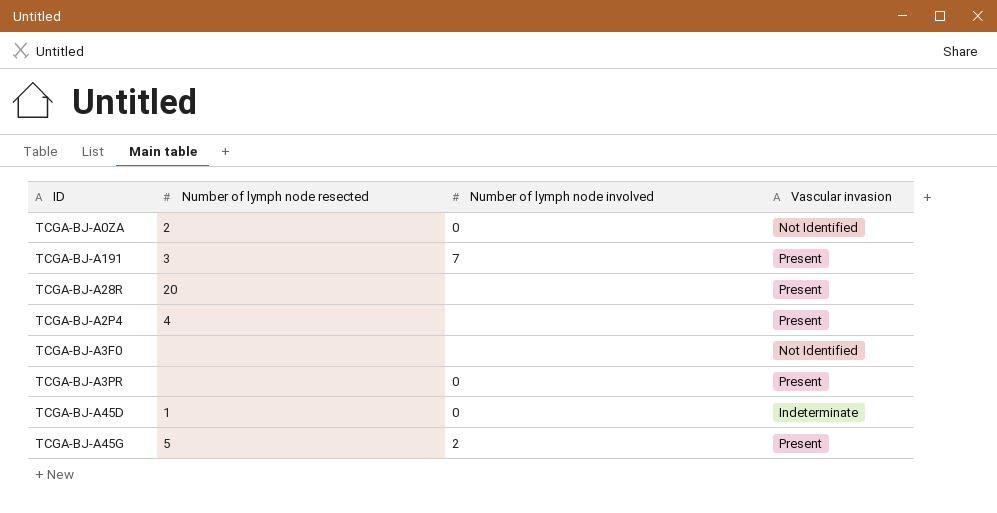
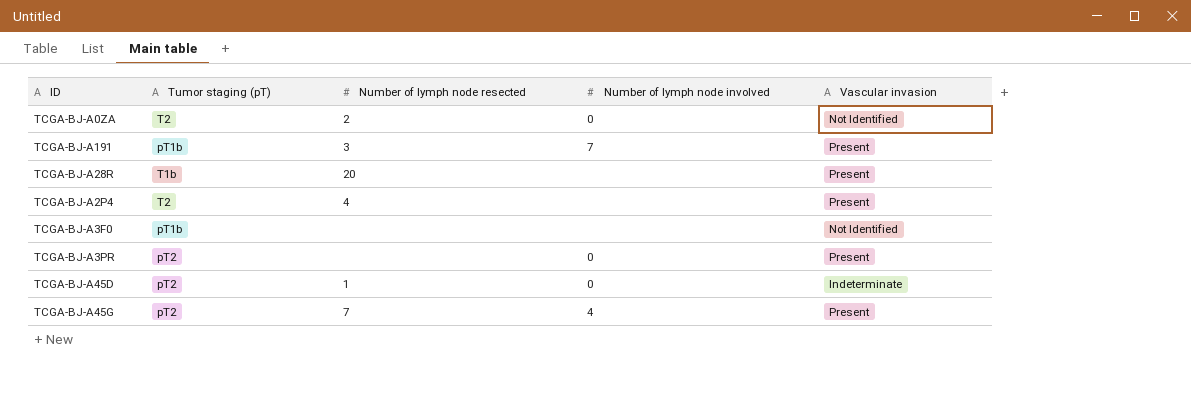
column Tumor staging (pT) | position: none -> 2
TCGA-BJ-A45G | Number of lymph node resected: 5 -> 7
TCGA-BJ-A45G | Number of lymph node involved: 2 -> 4

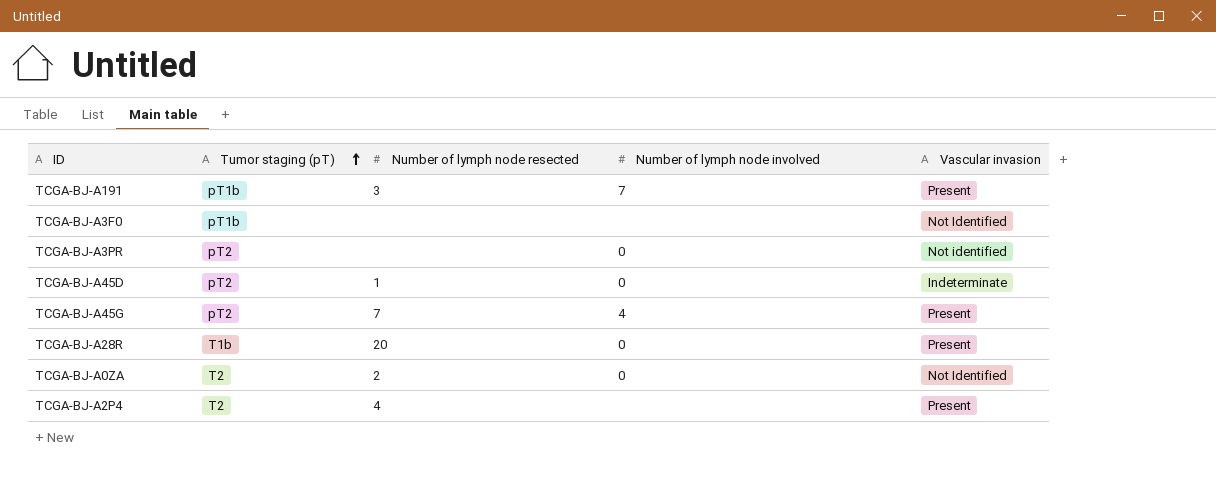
row order: none -> Tumor staging (pT) ascending
TCGA-BJ-A3PR | Vascular invasion: Present -> Not identified
TCGA-BJ-A28R | Number of lymph node involved: none -> 0

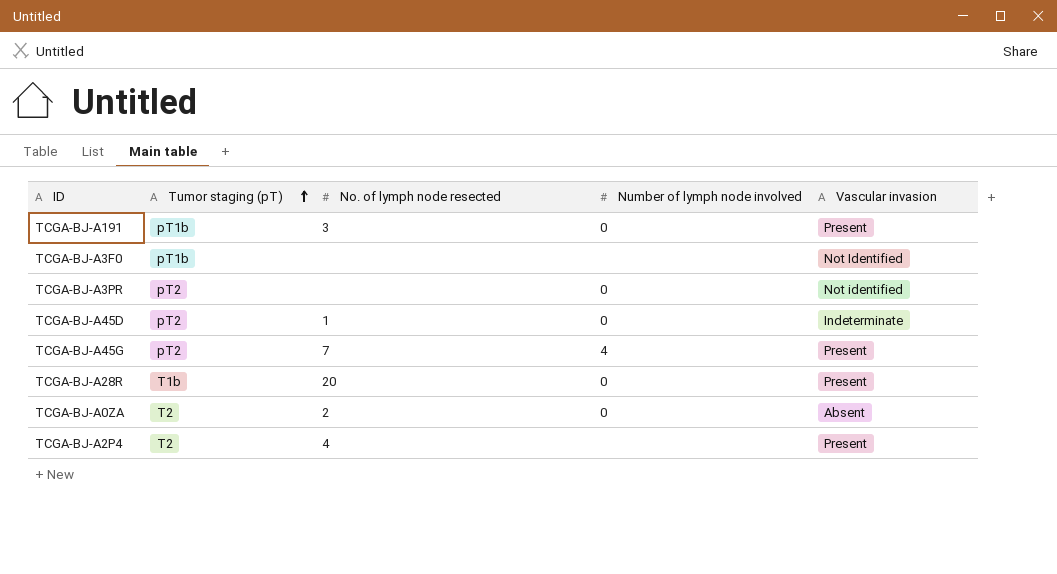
column name: Number of lymph node resected -> No. of lymph node resected
TCGA-BJ-A191 | Number of lymph node involved: 7 -> 0
TCGA-BJ-A0ZA | Vascular invasion: Not Identified -> Absent

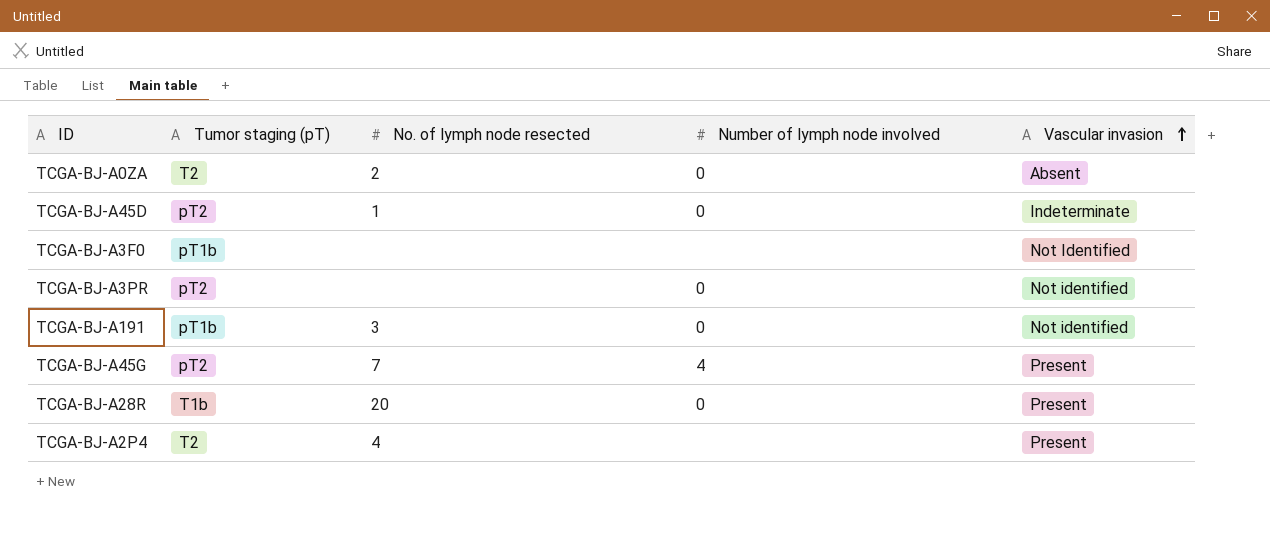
row order: Tumor staging (pT) ascending -> Vascular invasion ascending
TCGA-BJ-A191 | Vascular invasion: Present -> Not identified

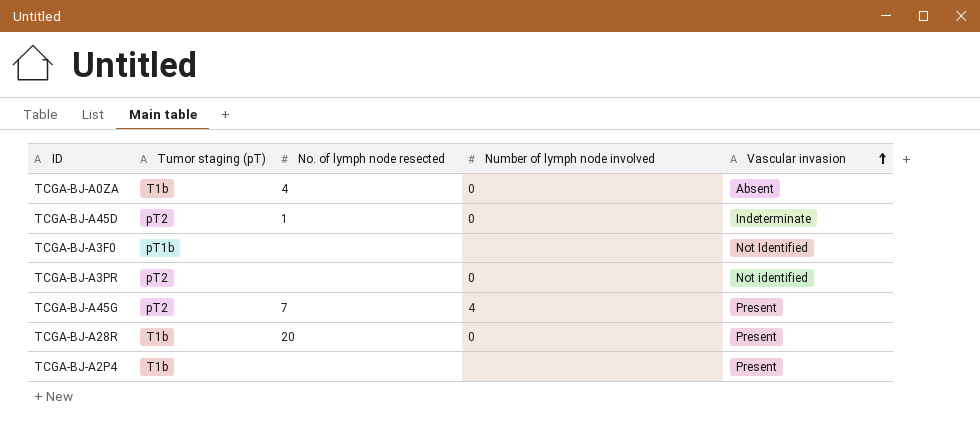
row TCGA-BJ-A191: pT1b | 3 | 0 | Not identified -> none
TCGA-BJ-A0ZA | Tumor staging (pT): T2 -> T1b
TCGA-BJ-A0ZA | No. of lymph node resected: 2 -> 4
TCGA-BJ-A2P4 | Tumor staging (pT): T2 -> T1b
TCGA-BJ-A2P4 | No. of lymph node resected: 4 -> none

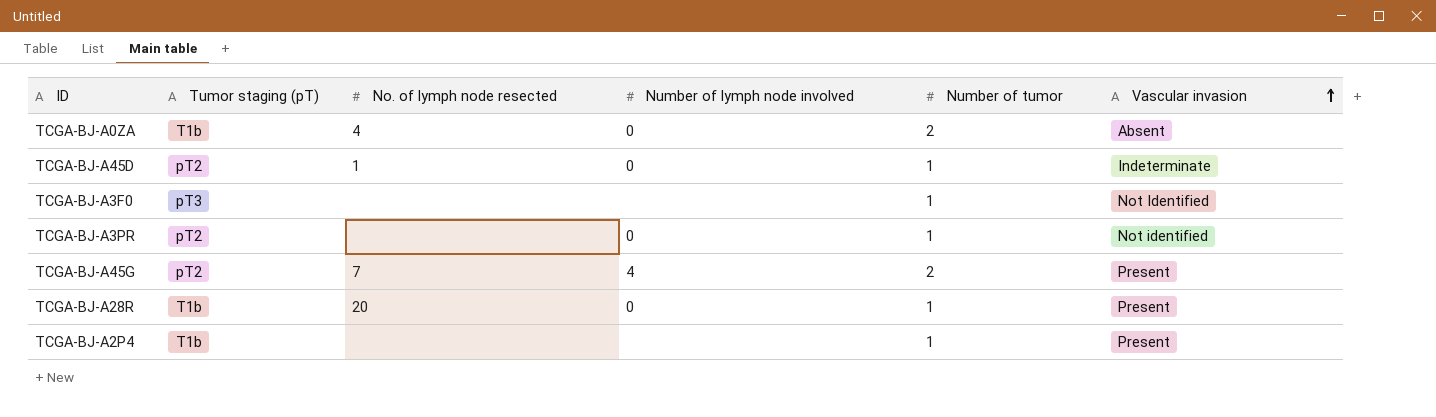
column Number of tumor | position: none -> 5
TCGA-BJ-A3F0 | Tumor staging (pT): pT1b -> pT3

